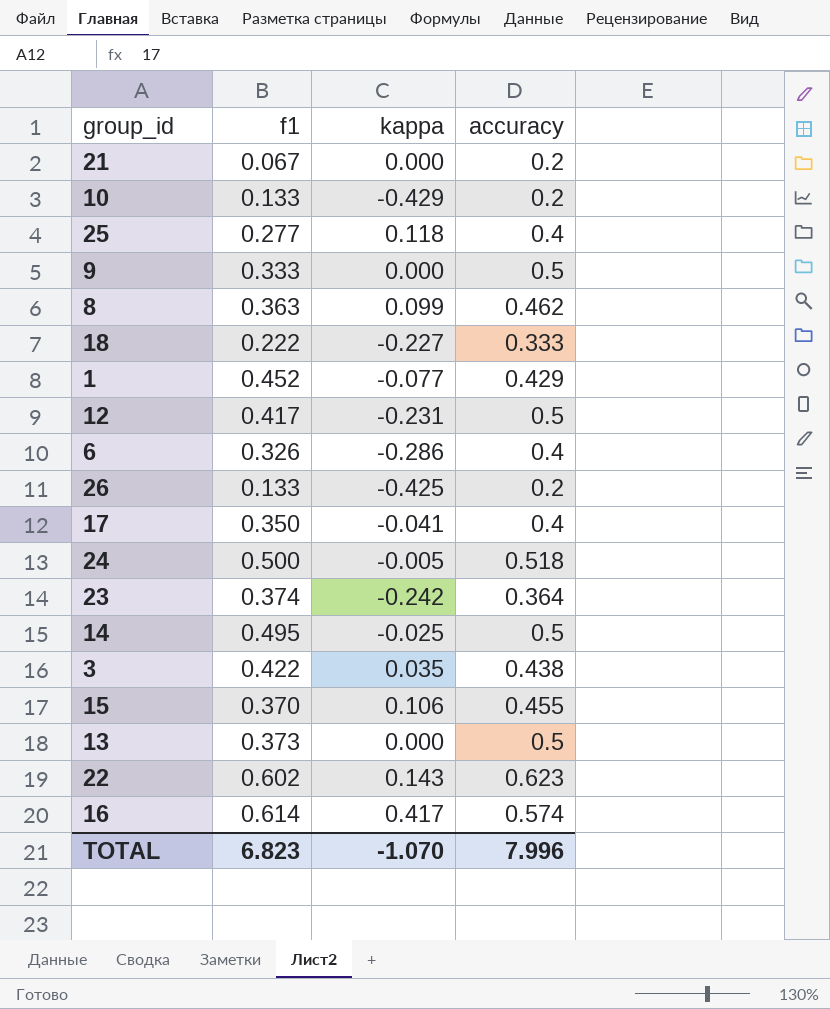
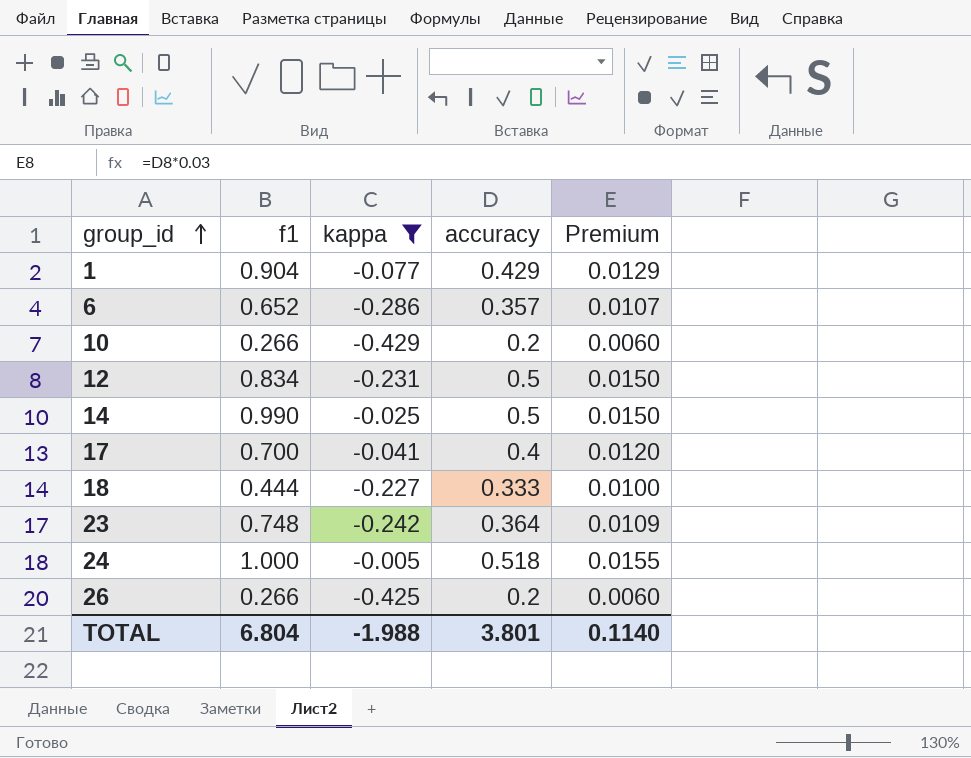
filter: none -> kappa <= -0.005
row order: none -> group_id ascending
column Premium | formula: none -> [accuracy] * 0.03
1 | f1: 0.452 -> 0.904
6 | f1: 0.326 -> 0.652
6 | accuracy: 0.4 -> 0.357
10 | f1: 0.133 -> 0.266
12 | f1: 0.417 -> 0.834
14 | f1: 0.495 -> 0.990
17 | f1: 0.350 -> 0.700
18 | f1: 0.222 -> 0.444
23 | f1: 0.374 -> 0.748
24 | f1: 0.500 -> 1.000
26 | f1: 0.133 -> 0.266
TOTAL | f1: 6.823 -> 6.804
TOTAL | kappa: -1.070 -> -1.988
TOTAL | accuracy: 7.996 -> 3.801

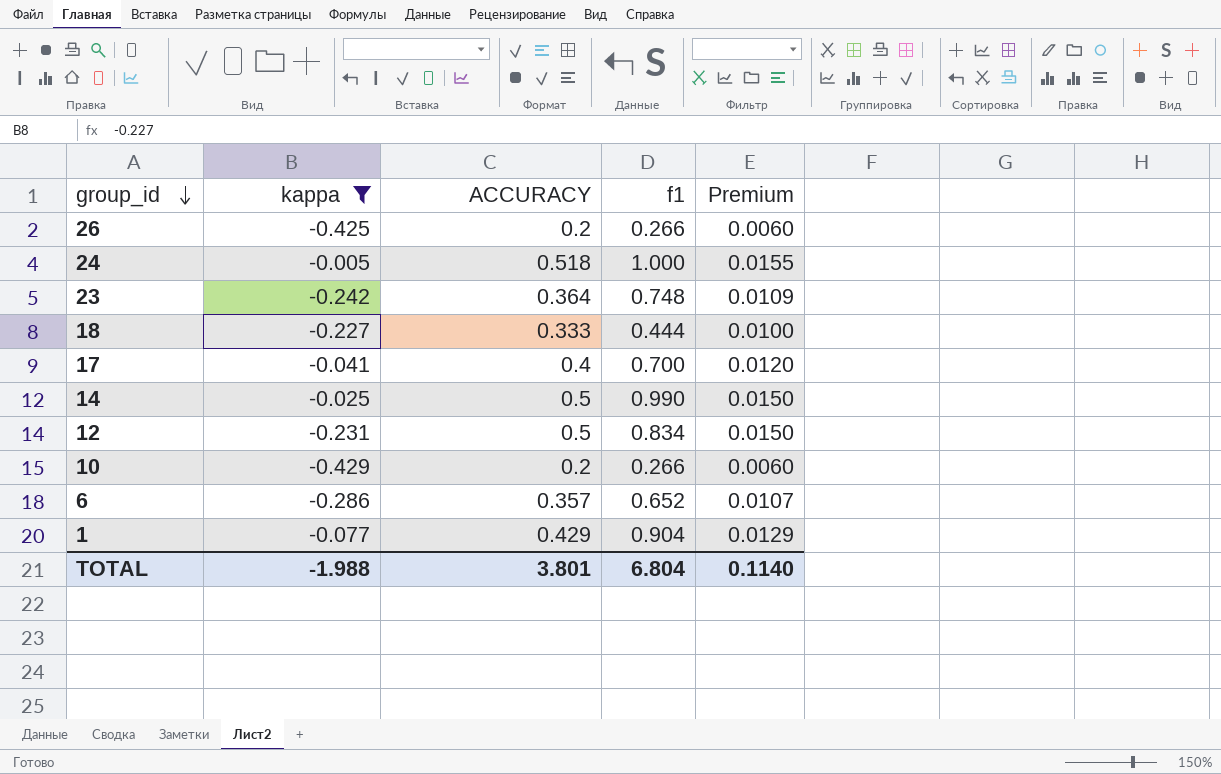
row order: group_id ascending -> group_id descending
column name: accuracy -> ACCURACY
column f1 | position: 2 -> 4

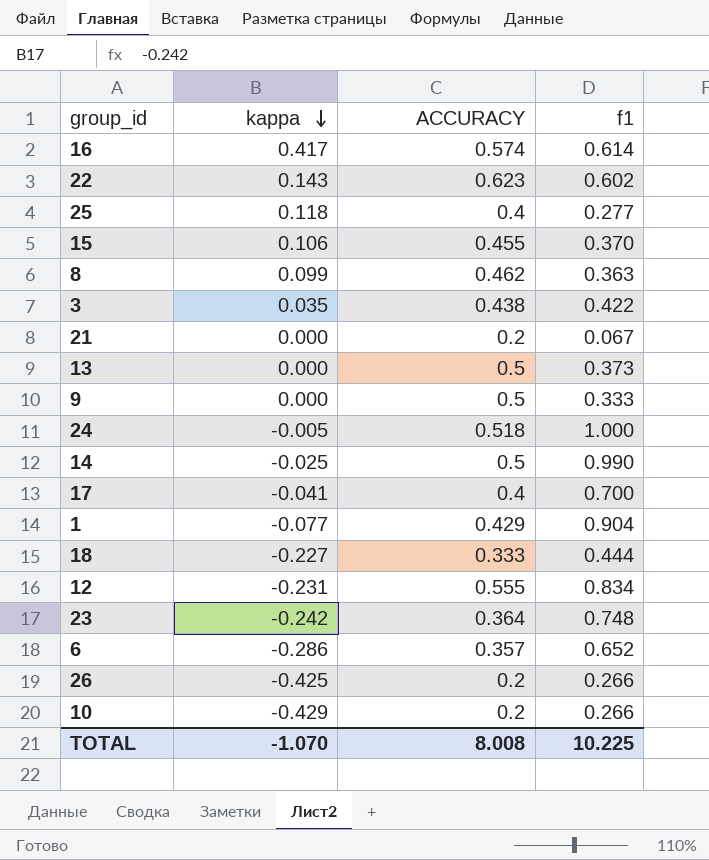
filter: kappa <= -0.005 -> none
row order: group_id descending -> kappa descending
column Premium | formula: [ACCURACY] * 0.03 -> none
12 | ACCURACY: 0.5 -> 0.555
TOTAL | kappa: -1.988 -> -1.070
TOTAL | ACCURACY: 3.801 -> 8.008
TOTAL | f1: 6.804 -> 10.225

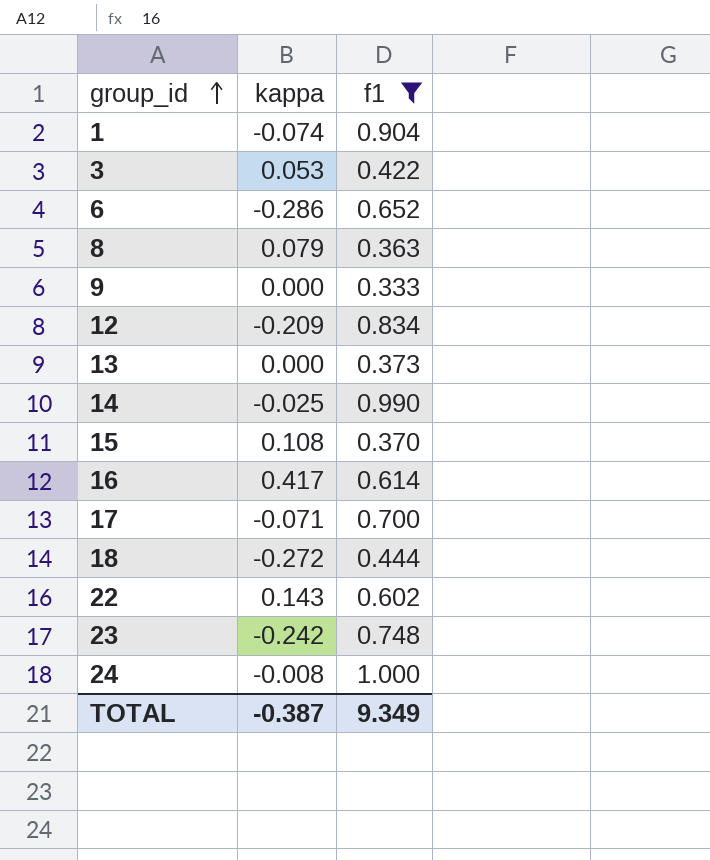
filter: none -> f1 >= 0.333
row order: kappa descending -> group_id ascending
column ACCURACY | position: 3 -> none
1 | kappa: -0.077 -> -0.074
3 | kappa: 0.035 -> 0.053
8 | kappa: 0.099 -> 0.079
12 | kappa: -0.231 -> -0.209
15 | kappa: 0.106 -> 0.108
17 | kappa: -0.041 -> -0.071
18 | kappa: -0.227 -> -0.272
24 | kappa: -0.005 -> -0.008
TOTAL | kappa: -1.070 -> -0.387
TOTAL | f1: 10.225 -> 9.349

